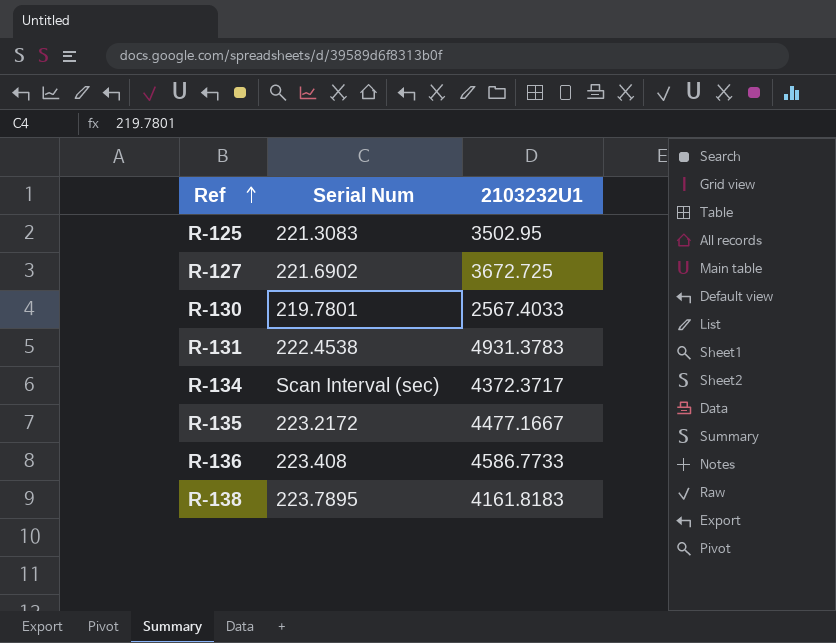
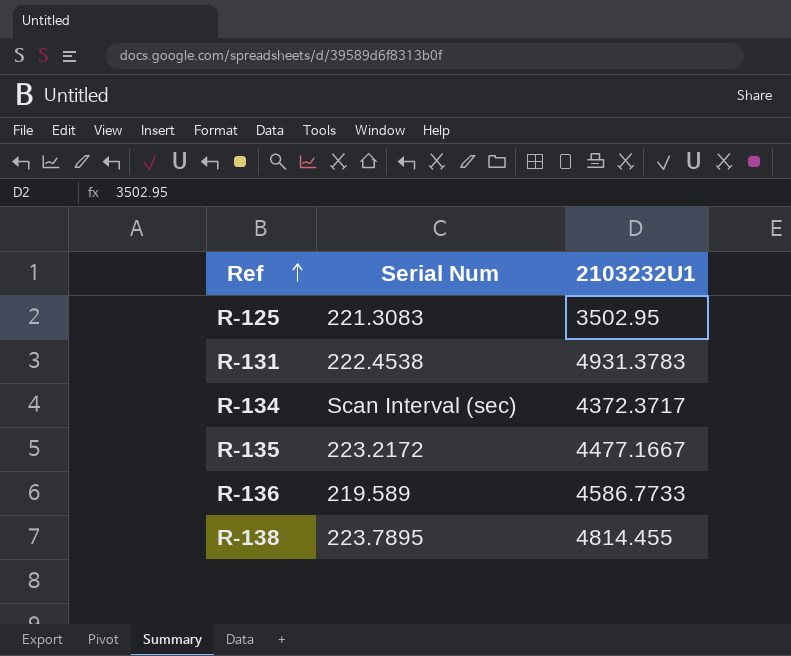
row R-127: 221.6902 | 3672.725 -> none
row R-130: 219.7801 | 2567.4033 -> none
R-136 | Serial Num: 223.408 -> 219.589
R-138 | 2103232U1: 4161.8183 -> 4814.455

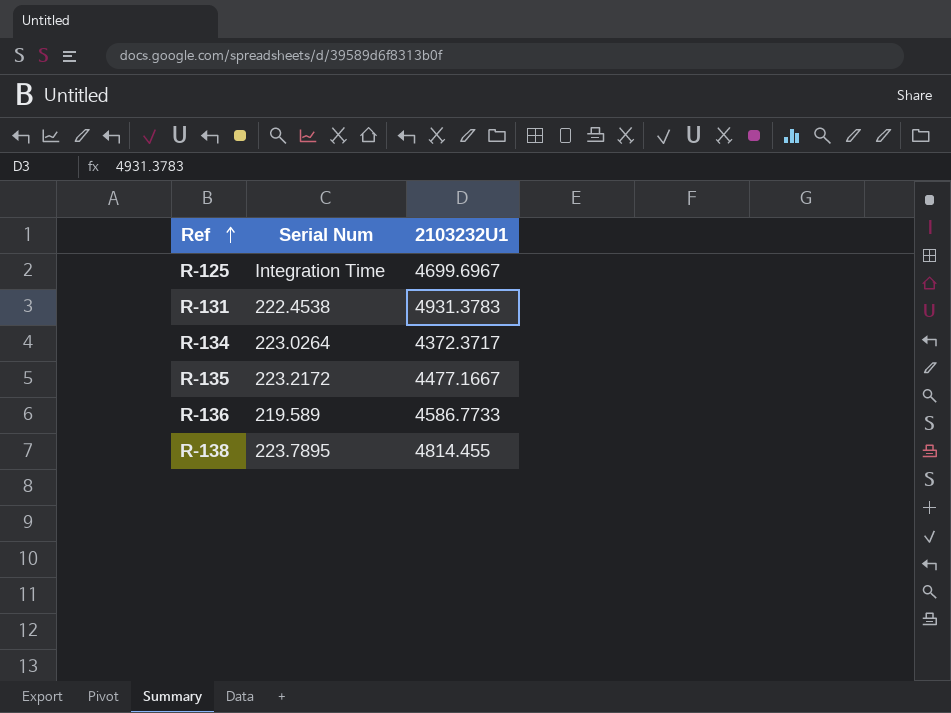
R-125 | Serial Num: 221.3083 -> Integration Time
R-125 | 2103232U1: 3502.95 -> 4699.6967
R-134 | Serial Num: Scan Interval (sec) -> 223.0264

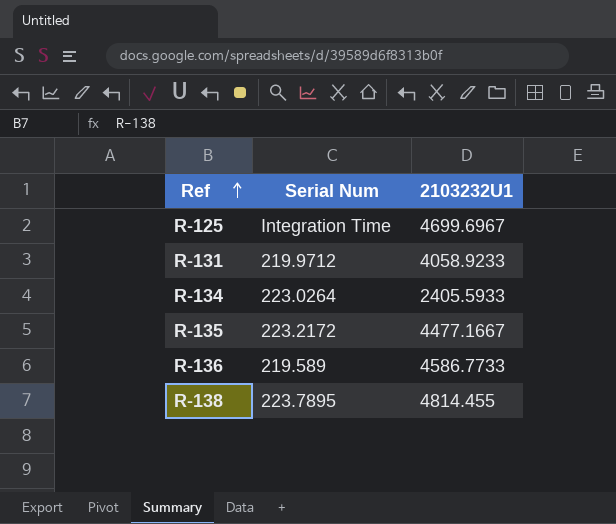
R-131 | Serial Num: 222.4538 -> 219.9712
R-131 | 2103232U1: 4931.3783 -> 4058.9233
R-134 | 2103232U1: 4372.3717 -> 2405.5933

